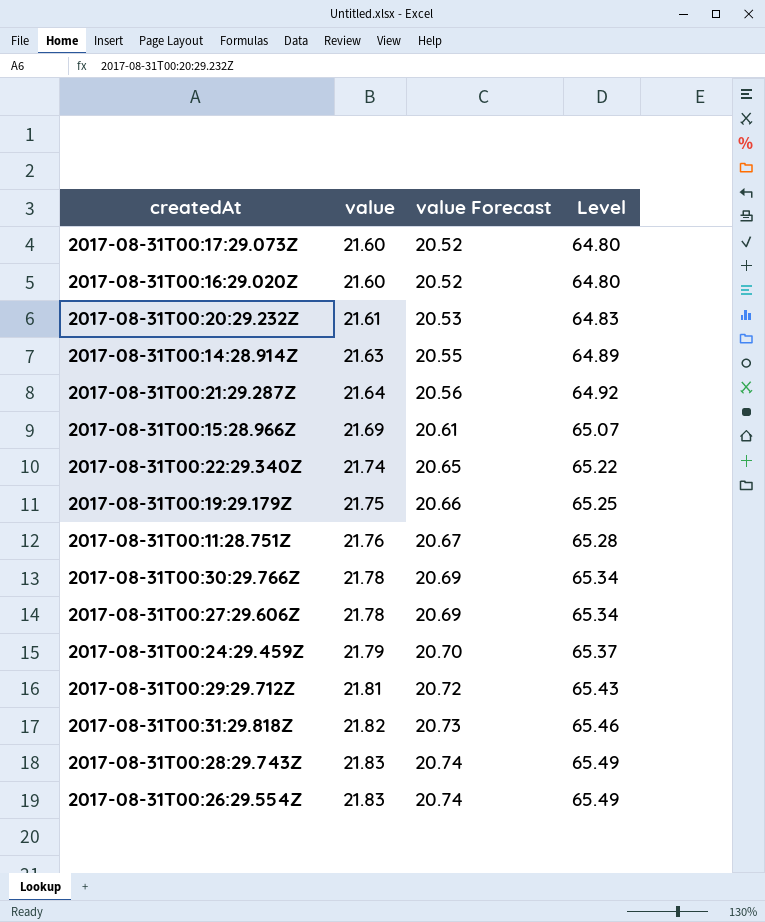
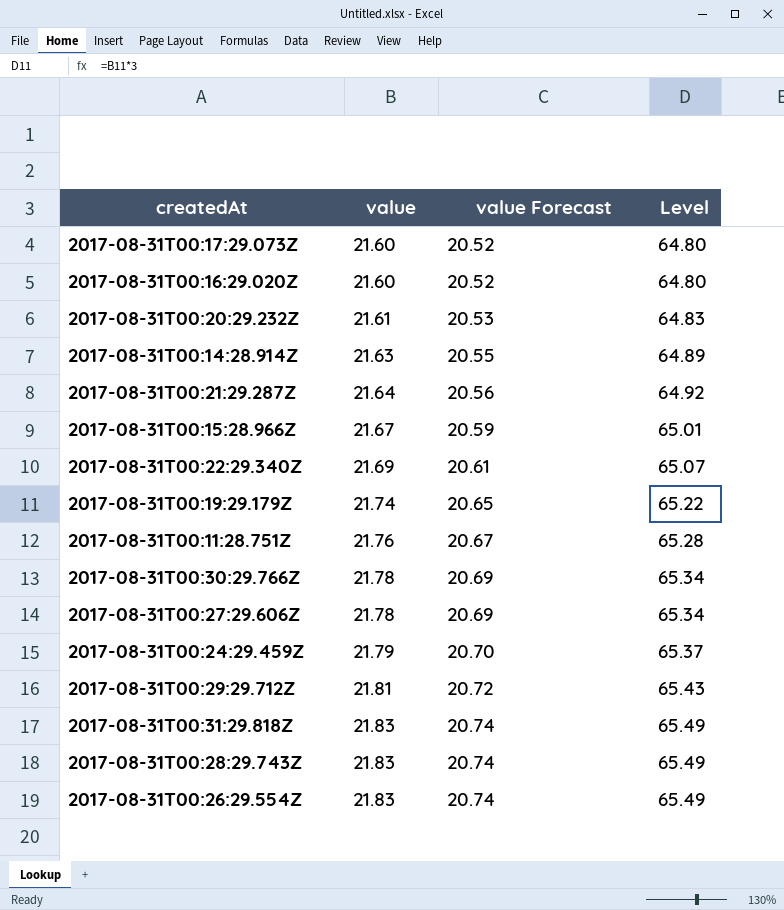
2017-08-31T00:15:28.966Z | value: 21.69 -> 21.67
2017-08-31T00:15:28.966Z | value Forecast: 20.61 -> 20.59
2017-08-31T00:15:28.966Z | Level: 65.07 -> 65.01
2017-08-31T00:22:29.340Z | value: 21.74 -> 21.69
2017-08-31T00:22:29.340Z | value Forecast: 20.65 -> 20.61
2017-08-31T00:22:29.340Z | Level: 65.22 -> 65.07
2017-08-31T00:19:29.179Z | value: 21.75 -> 21.74
2017-08-31T00:19:29.179Z | value Forecast: 20.66 -> 20.65
2017-08-31T00:19:29.179Z | Level: 65.25 -> 65.22
2017-08-31T00:31:29.818Z | value: 21.82 -> 21.83
2017-08-31T00:31:29.818Z | value Forecast: 20.73 -> 20.74
2017-08-31T00:31:29.818Z | Level: 65.46 -> 65.49

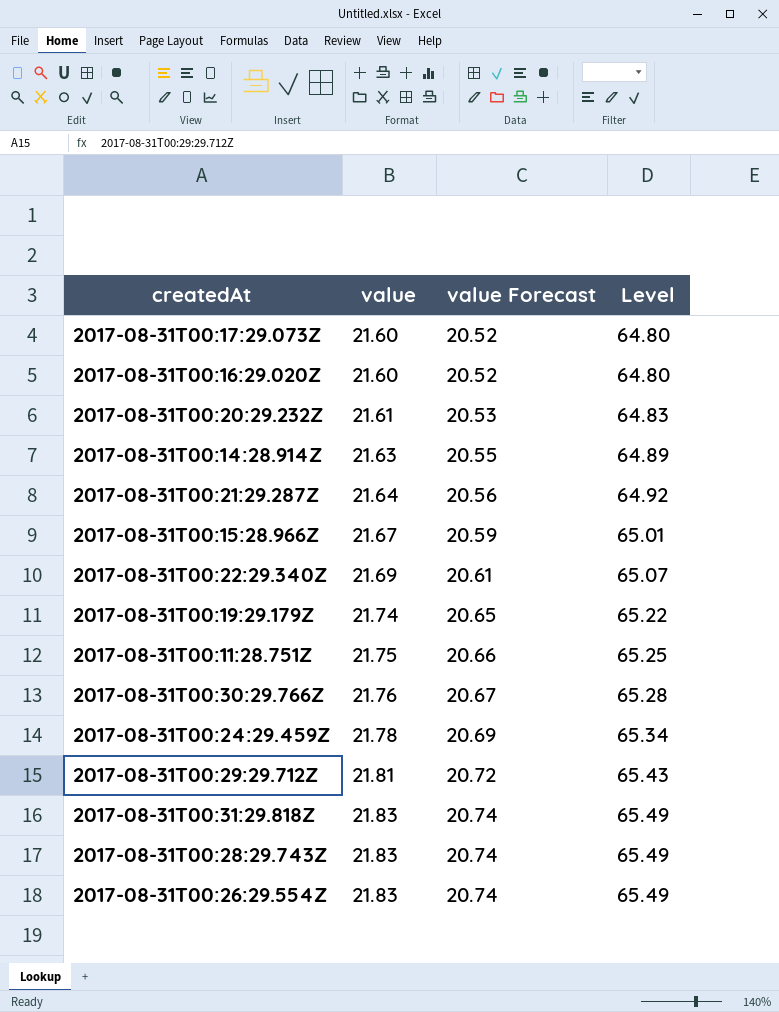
row 2017-08-31T00:27:29.606Z: 21.78 | 20.69 | 65.34 -> none
2017-08-31T00:11:28.751Z | value: 21.76 -> 21.75
2017-08-31T00:11:28.751Z | value Forecast: 20.67 -> 20.66
2017-08-31T00:11:28.751Z | Level: 65.28 -> 65.25
2017-08-31T00:30:29.766Z | value: 21.78 -> 21.76
2017-08-31T00:30:29.766Z | value Forecast: 20.69 -> 20.67
2017-08-31T00:30:29.766Z | Level: 65.34 -> 65.28
2017-08-31T00:24:29.459Z | value: 21.79 -> 21.78
2017-08-31T00:24:29.459Z | value Forecast: 20.70 -> 20.69
2017-08-31T00:24:29.459Z | Level: 65.37 -> 65.34

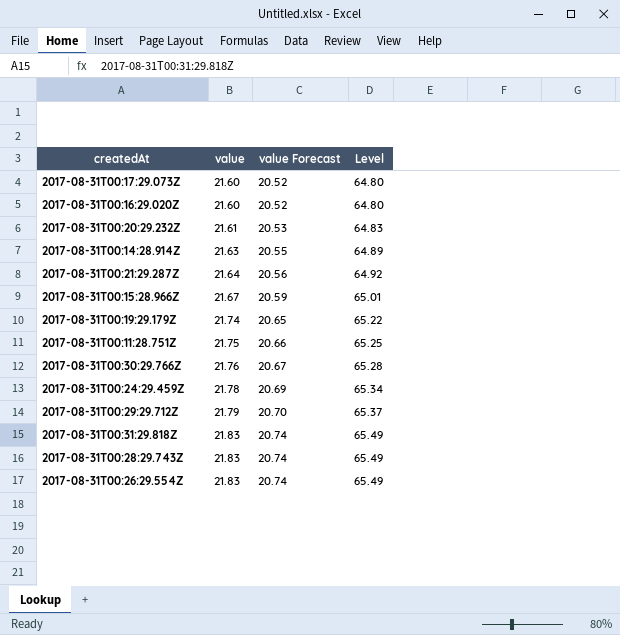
row 2017-08-31T00:22:29.340Z: 21.69 | 20.61 | 65.07 -> none
2017-08-31T00:29:29.712Z | value: 21.81 -> 21.79
2017-08-31T00:29:29.712Z | value Forecast: 20.72 -> 20.70
2017-08-31T00:29:29.712Z | Level: 65.43 -> 65.37

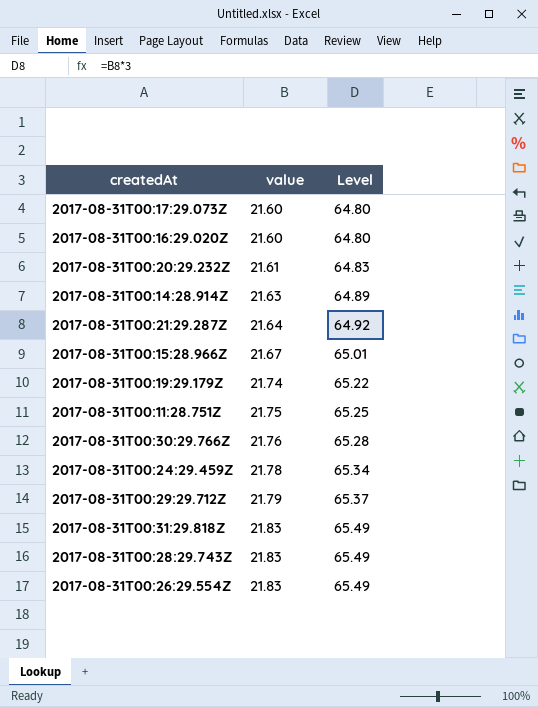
column value Forecast | formula: [value] * 0.95 -> none

